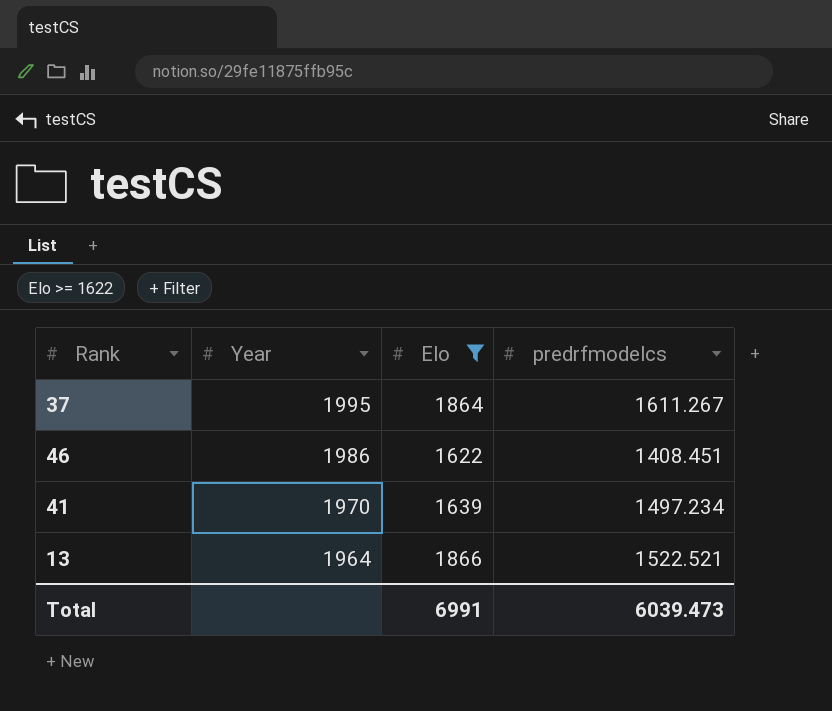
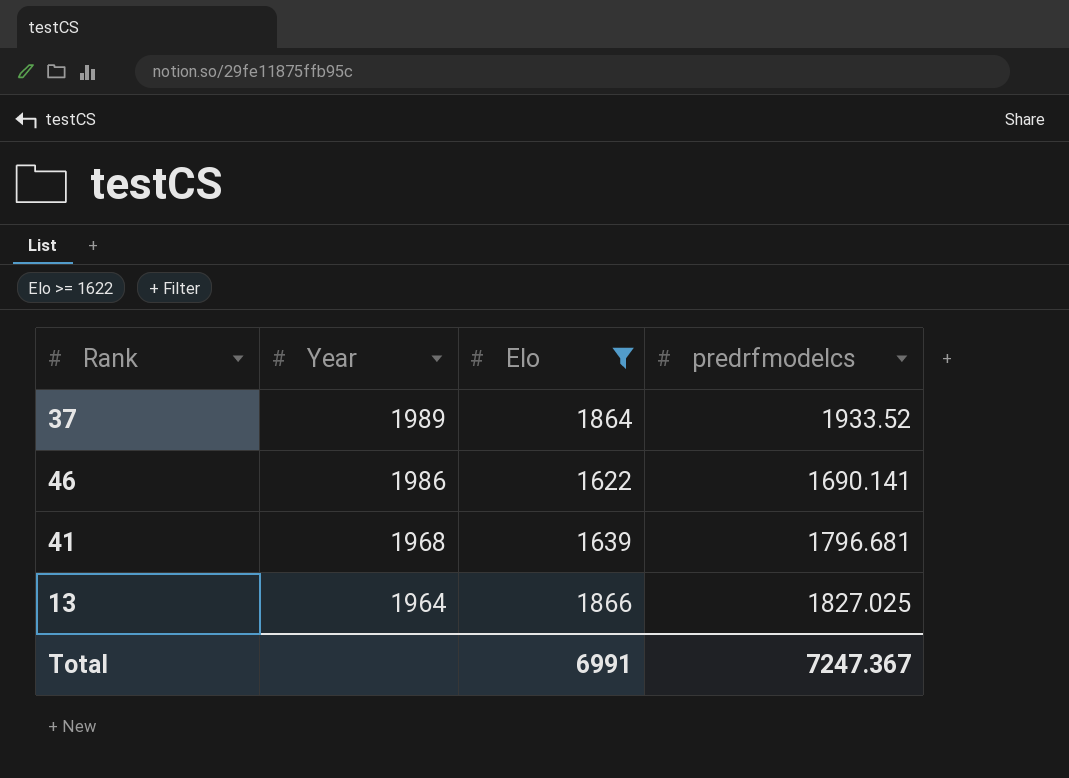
37 | Year: 1995 -> 1989
37 | predrfmodelcs: 1611.267 -> 1933.52
46 | predrfmodelcs: 1408.451 -> 1690.141
41 | Year: 1970 -> 1968
41 | predrfmodelcs: 1497.234 -> 1796.681
13 | predrfmodelcs: 1522.521 -> 1827.025
Total | predrfmodelcs: 6039.473 -> 7247.367

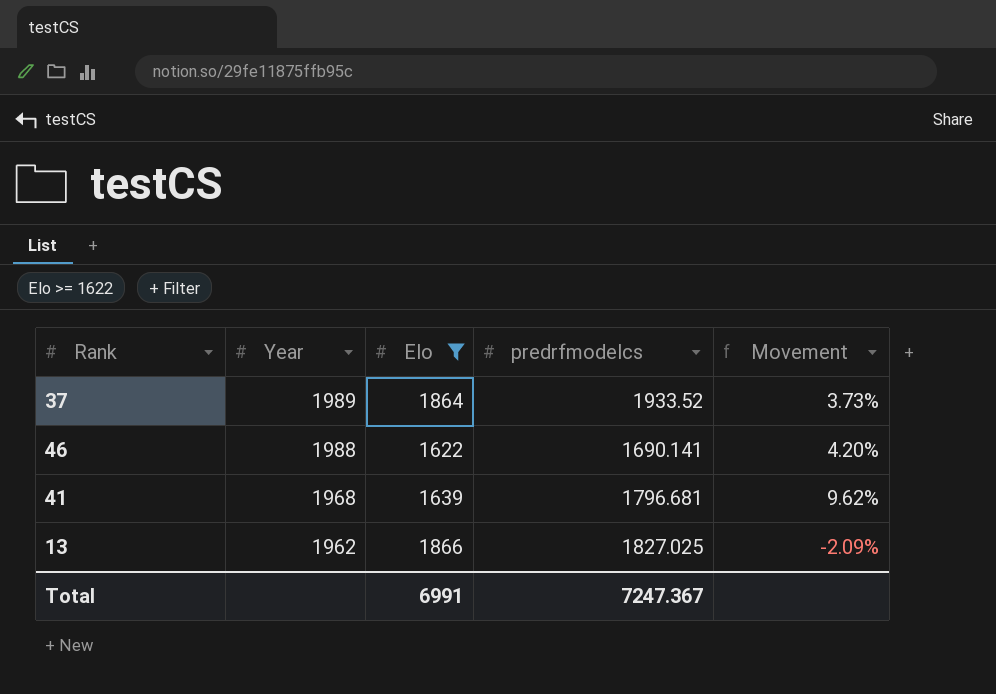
column Movement | formula: none -> ([predrfmodelcs] - [Elo]) / [Elo]
46 | Year: 1986 -> 1988
13 | Year: 1964 -> 1962

